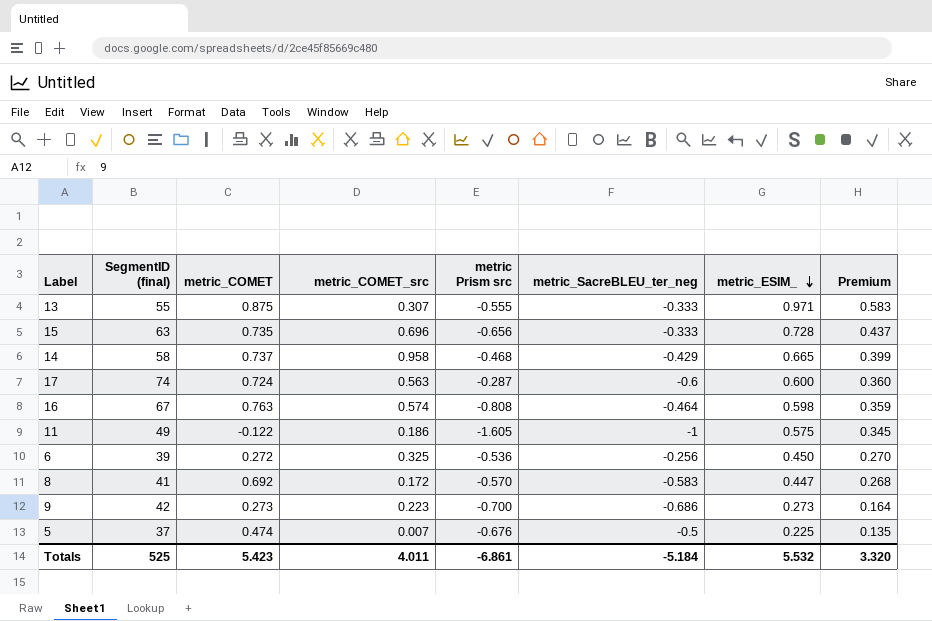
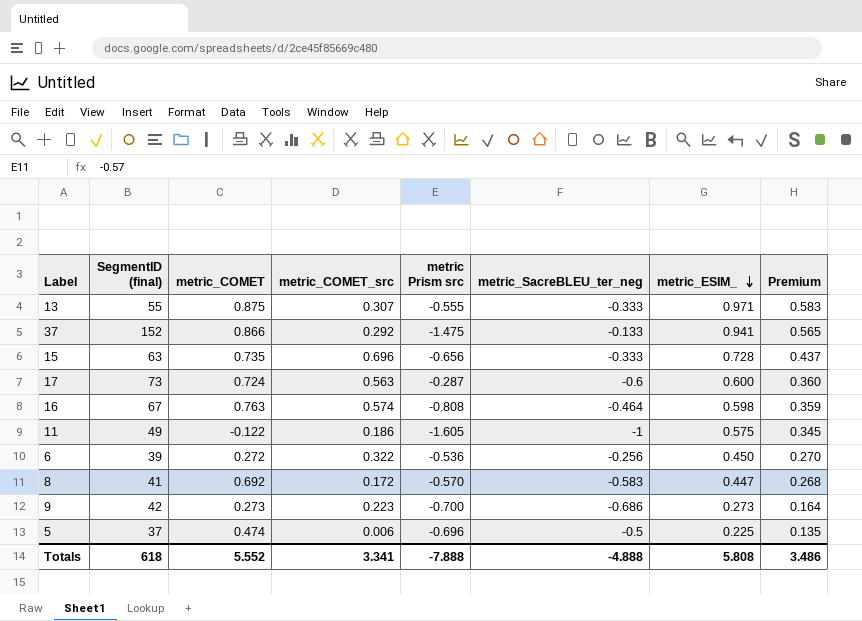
row 14: 58 | 0.737 | 0.958 | -0.468 | -0.429 | 0.665 | 0.399 -> none
row 37: none -> 152 | 0.866 | 0.292 | -1.475 | -0.133 | 0.941 | 0.565
17 | SegmentID (final): 74 -> 73
6 | metric_COMET_src: 0.325 -> 0.322
5 | metric_COMET_src: 0.007 -> 0.006
5 | metric Prism src: -0.676 -> -0.696
Totals | SegmentID (final): 525 -> 618
Totals | metric_COMET: 5.423 -> 5.552
Totals | metric_COMET_src: 4.011 -> 3.341
Totals | metric Prism src: -6.861 -> -7.888
Totals | metric_SacreBLEU_ter_neg: -5.184 -> -4.888
Totals | metric_ESIM_: 5.532 -> 5.808
Totals | Premium: 3.320 -> 3.486

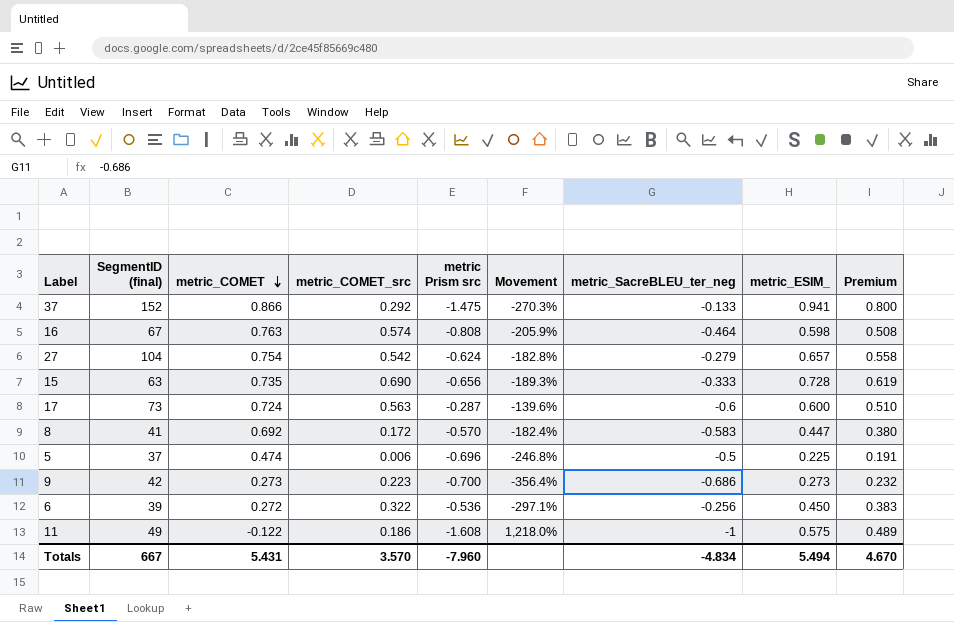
row order: metric_ESIM_ descending -> metric_COMET descending
column Movement | formula: none -> ([metric Prism src] - [metric_COMET]) / [metric_COMET]
column Premium | formula: [metric_ESIM_] * 0.6 -> [metric_ESIM_] * 0.85
row 13: 55 | 0.875 | 0.307 | -0.555 | -0.333 | 0.971 | 0.583 -> none
row 27: none -> 104 | 0.754 | 0.542 | -0.624 | -182.8% | -0.279 | 0.657 | 0.558
15 | metric_COMET_src: 0.696 -> 0.690
11 | metric Prism src: -1.605 -> -1.608
Totals | SegmentID (final): 618 -> 667
Totals | metric_COMET: 5.552 -> 5.431
Totals | metric_COMET_src: 3.341 -> 3.570
Totals | metric Prism src: -7.888 -> -7.960
Totals | metric_SacreBLEU_ter_neg: -4.888 -> -4.834
Totals | metric_ESIM_: 5.808 -> 5.494
Totals | Premium: 3.486 -> 4.670

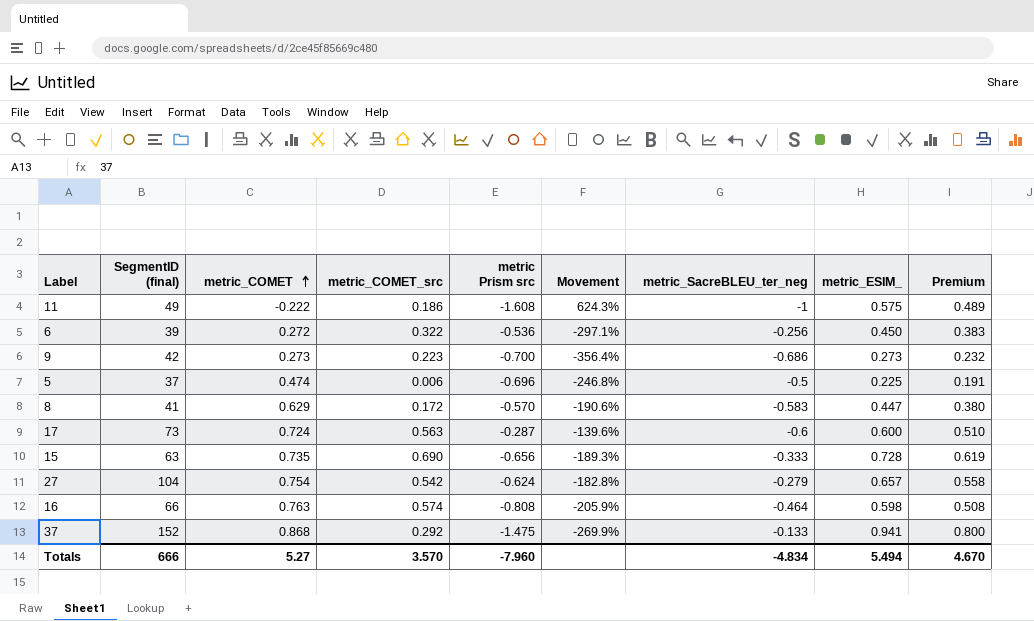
row order: metric_COMET descending -> metric_COMET ascending
11 | metric_COMET: -0.122 -> -0.222
11 | Movement: 1,218.0% -> 624.3%
8 | metric_COMET: 0.692 -> 0.629
8 | Movement: -182.4% -> -190.6%
16 | SegmentID (final): 67 -> 66
37 | metric_COMET: 0.866 -> 0.868
37 | Movement: -270.3% -> -269.9%
Totals | SegmentID (final): 667 -> 666
Totals | metric_COMET: 5.431 -> 5.27

